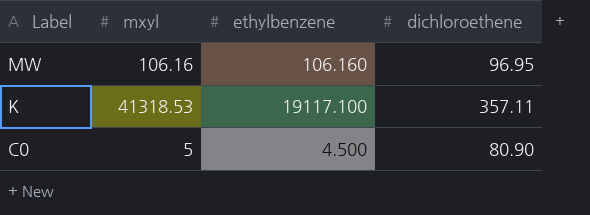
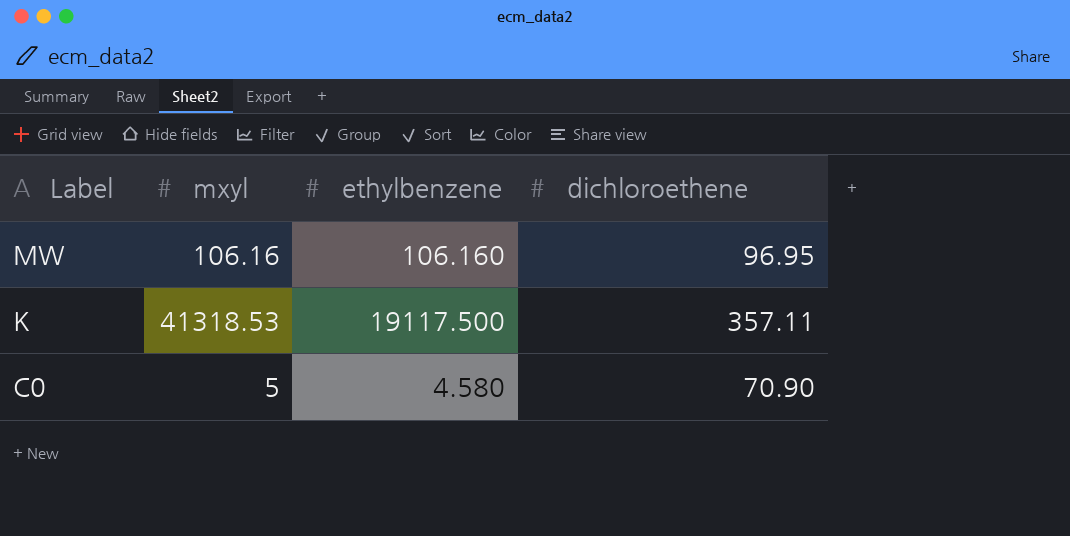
K | ethylbenzene: 19117.100 -> 19117.500
C0 | ethylbenzene: 4.500 -> 4.580
C0 | dichloroethene: 80.90 -> 70.90

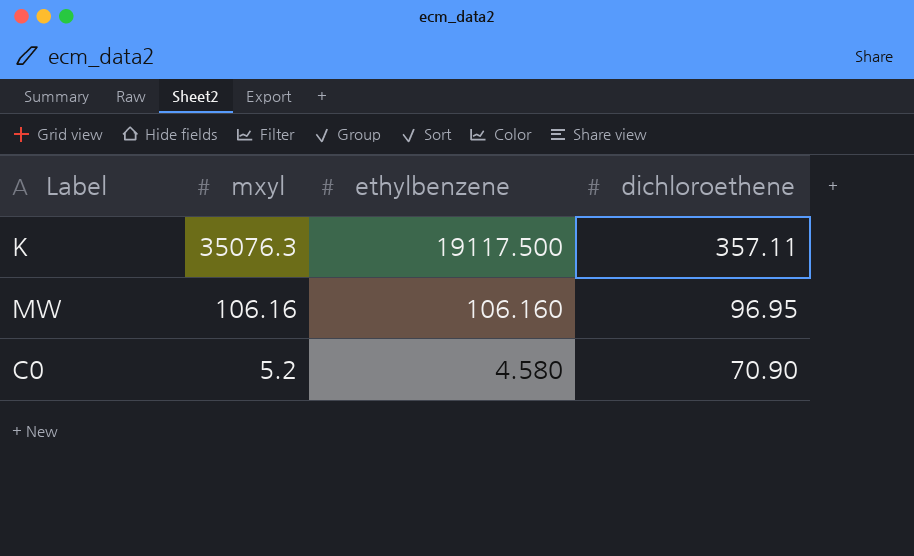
row order: Label descending -> mxyl descending
K | mxyl: 41318.53 -> 35076.3
C0 | mxyl: 5 -> 5.2

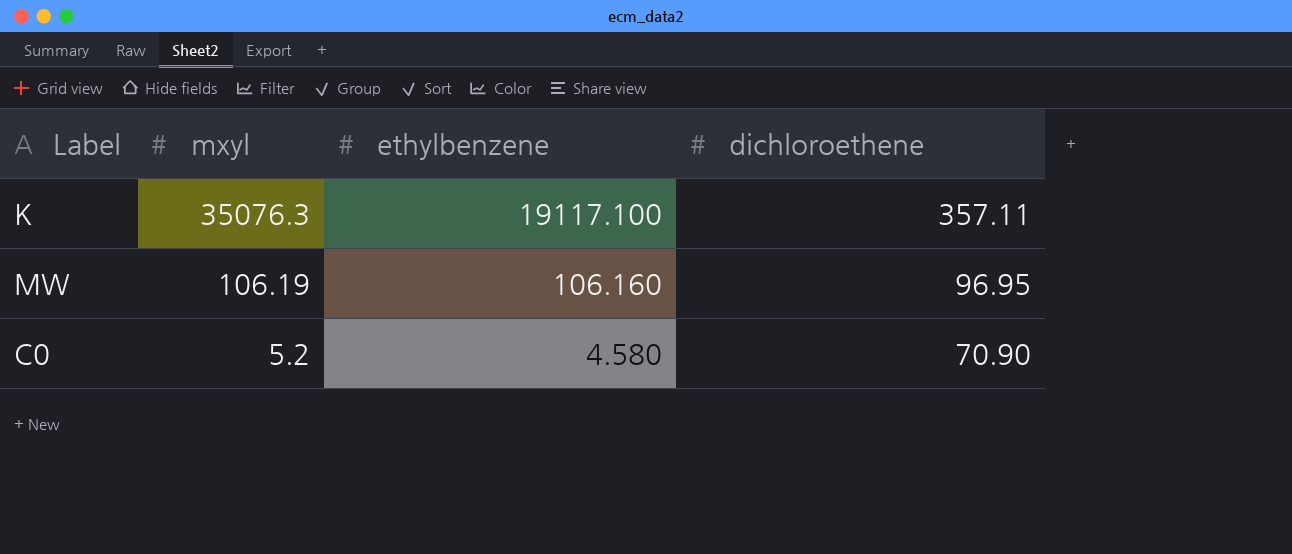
K | ethylbenzene: 19117.500 -> 19117.100
MW | mxyl: 106.16 -> 106.19

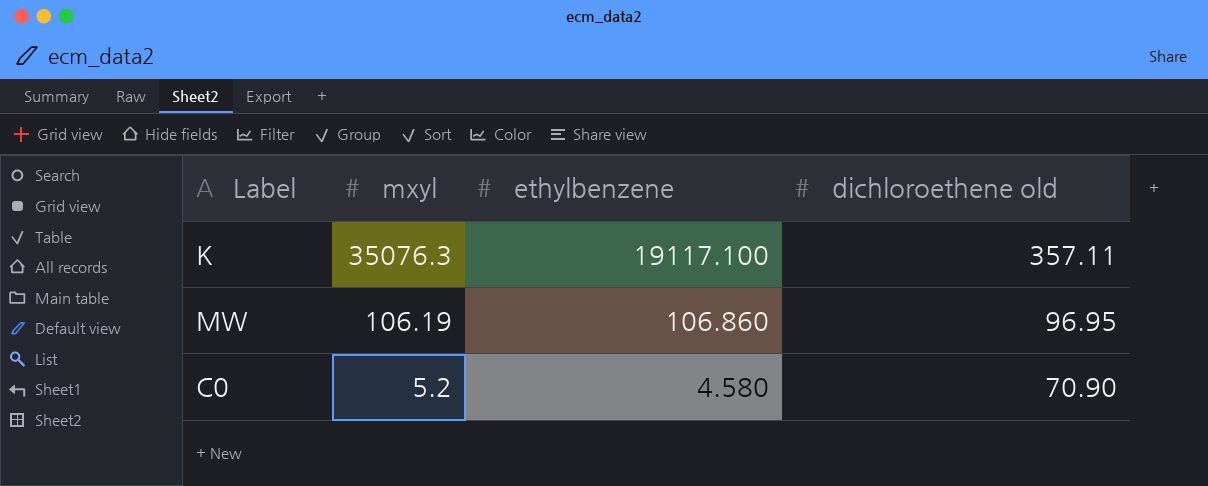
column name: dichloroethene -> dichloroethene old
MW | ethylbenzene: 106.160 -> 106.860

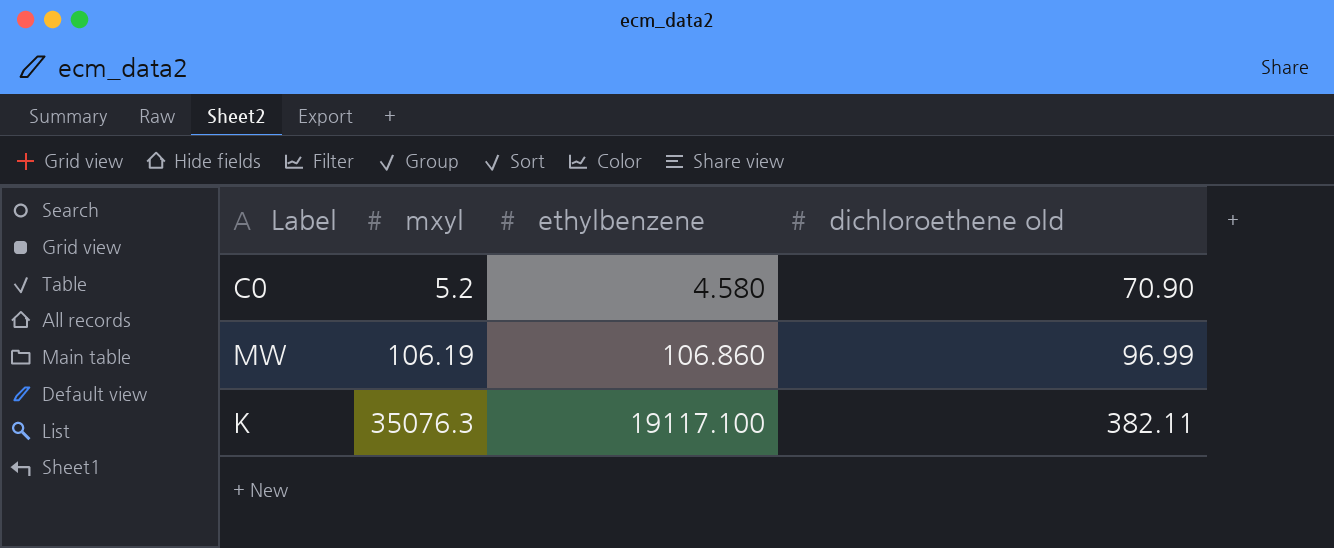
row order: mxyl descending -> mxyl ascending
MW | dichloroethene old: 96.95 -> 96.99
K | dichloroethene old: 357.11 -> 382.11

